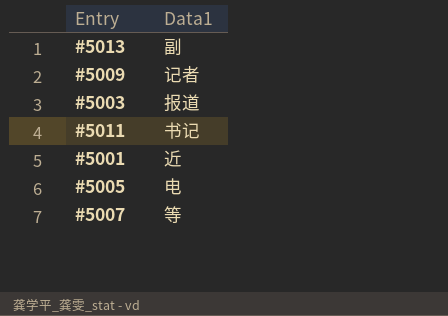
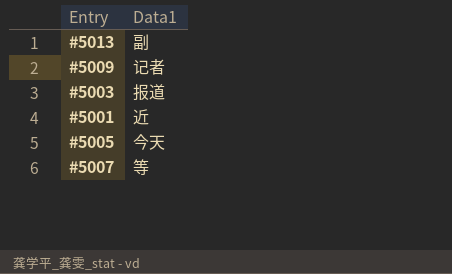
row #5011: 书记 -> none
#5005 | Data1: 电 -> 今天

